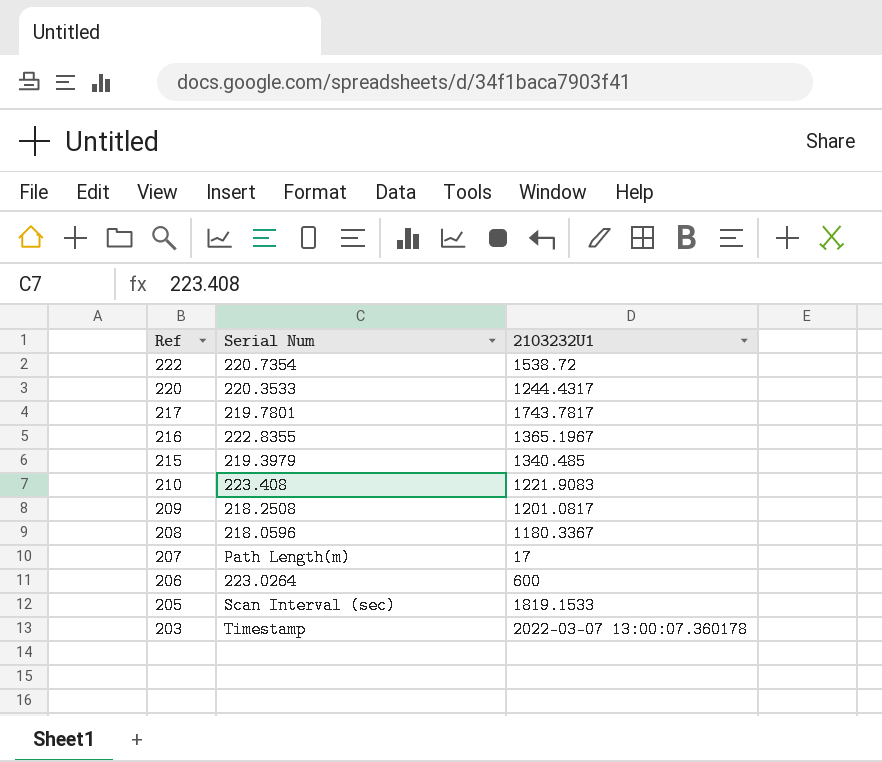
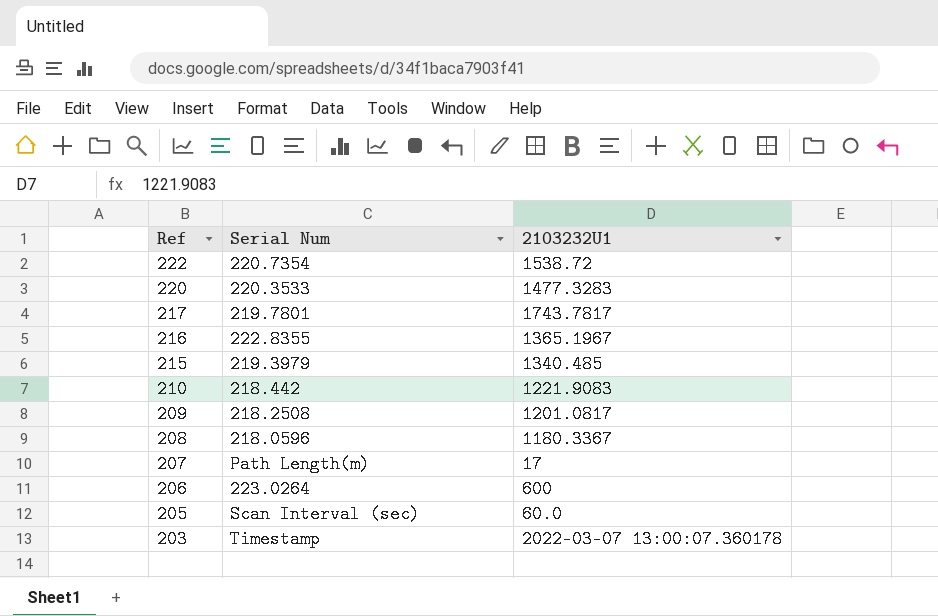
220 | 2103232U1: 1244.4317 -> 1477.3283
210 | Serial Num: 223.408 -> 218.442
205 | 2103232U1: 1819.1533 -> 60.0

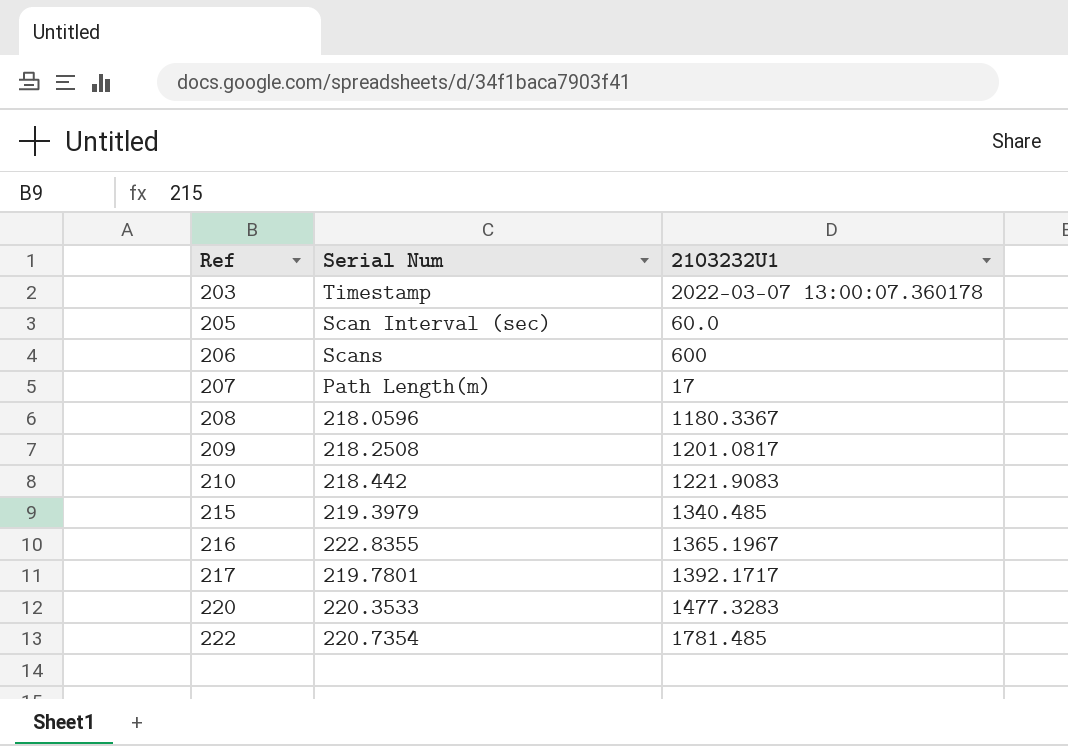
row order: Ref descending -> Ref ascending
206 | Serial Num: 223.0264 -> Scans
217 | 2103232U1: 1743.7817 -> 1392.1717
222 | 2103232U1: 1538.72 -> 1781.485

